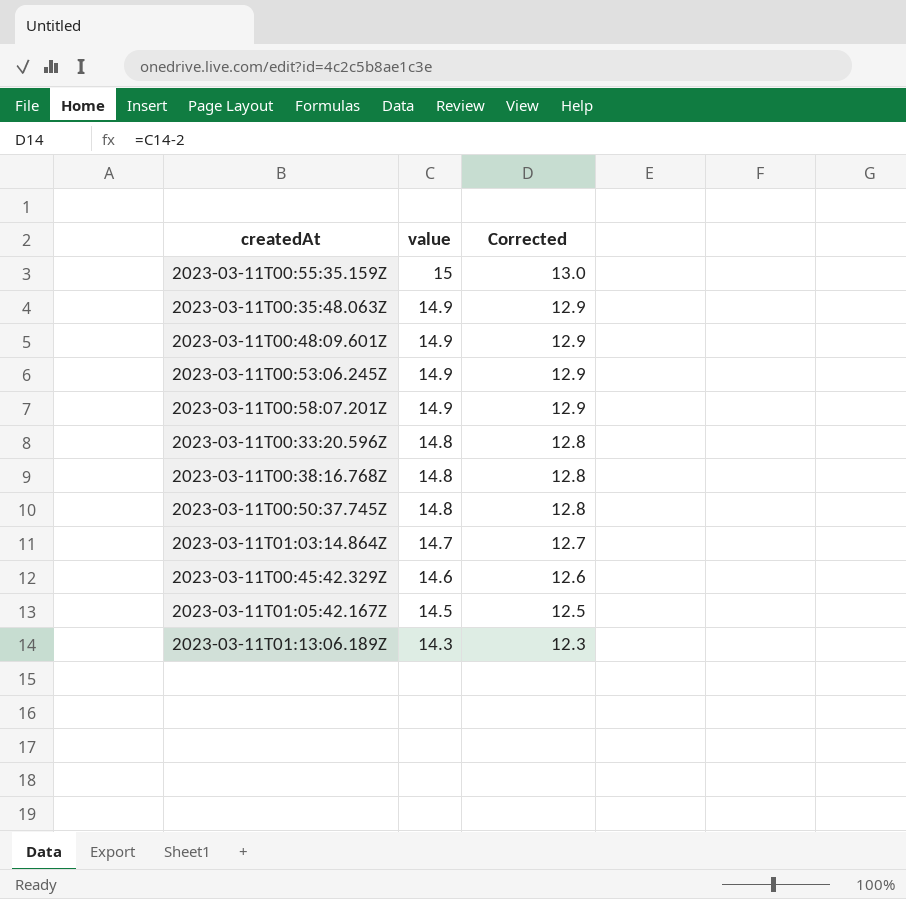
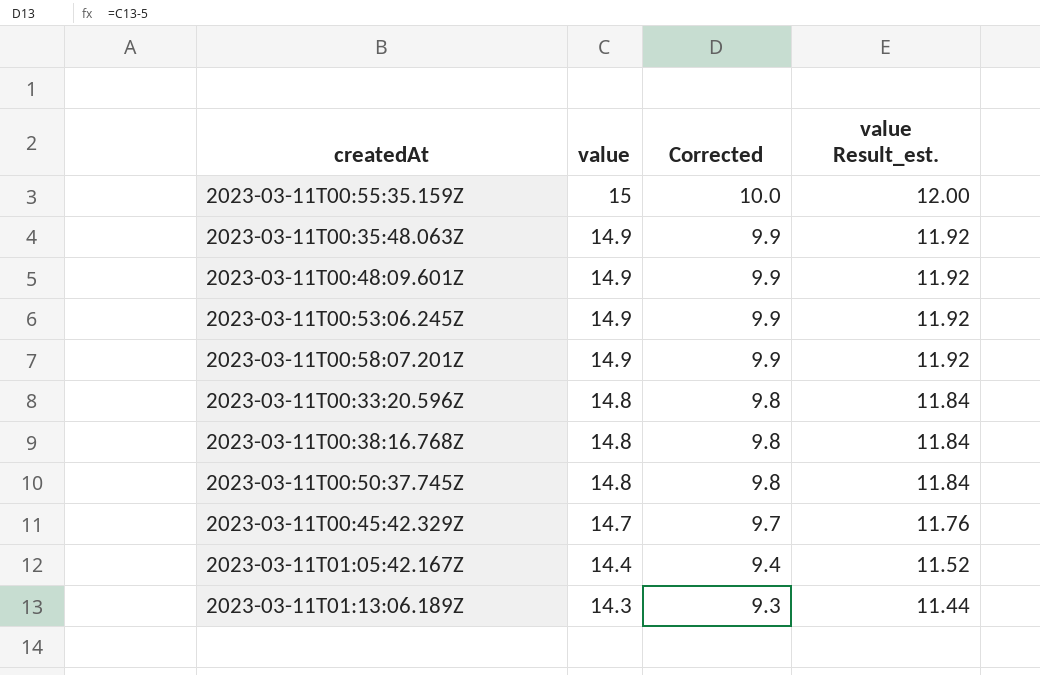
column Corrected | formula: [value] - 2 -> [value] - 5
column value Result_est. | formula: none -> [value] * 0.8
row 2023-03-11T01:03:14.864Z: 14.7 | 12.7 -> none
2023-03-11T00:45:42.329Z | value: 14.6 -> 14.7
2023-03-11T01:05:42.167Z | value: 14.5 -> 14.4

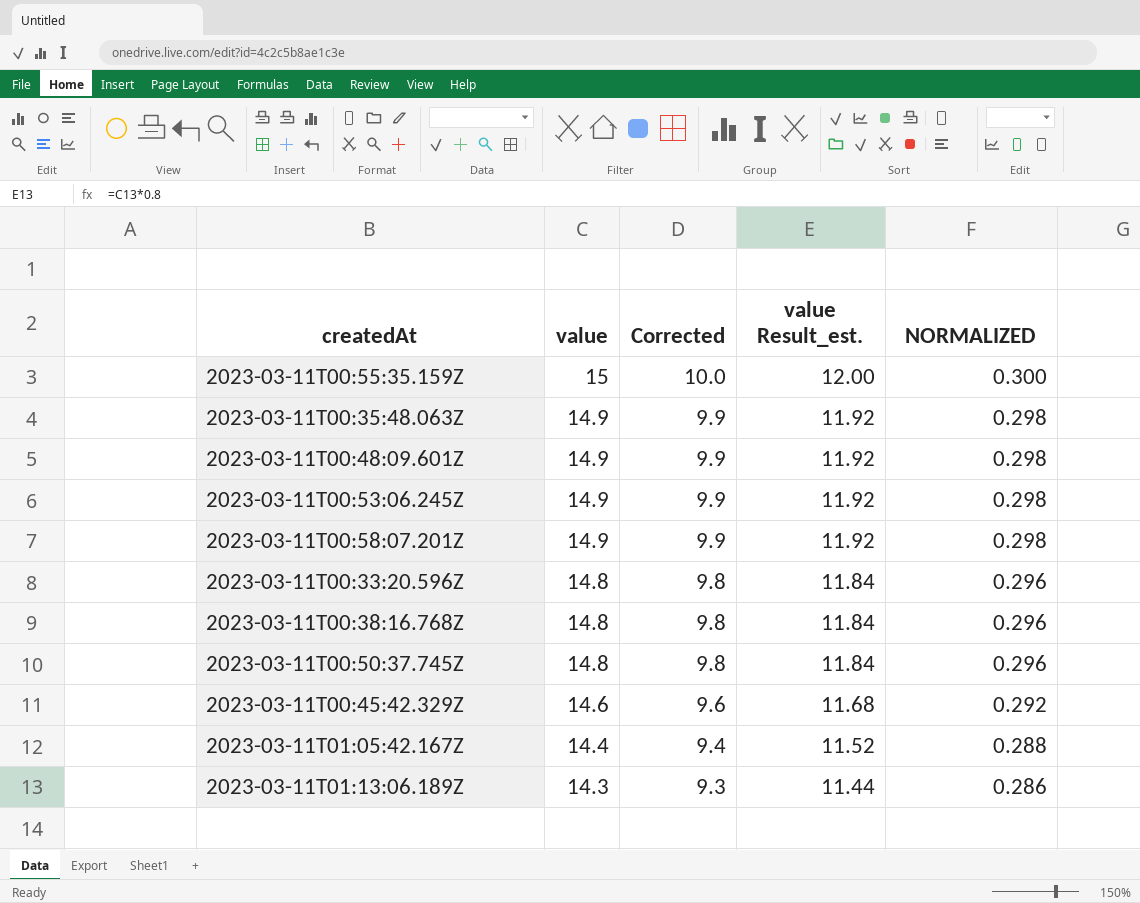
column NORMALIZED | formula: none -> [value] * 0.02
2023-03-11T00:45:42.329Z | value: 14.7 -> 14.6
2023-03-11T00:45:42.329Z | Corrected: 9.7 -> 9.6
2023-03-11T00:45:42.329Z | value Result_est.: 11.76 -> 11.68

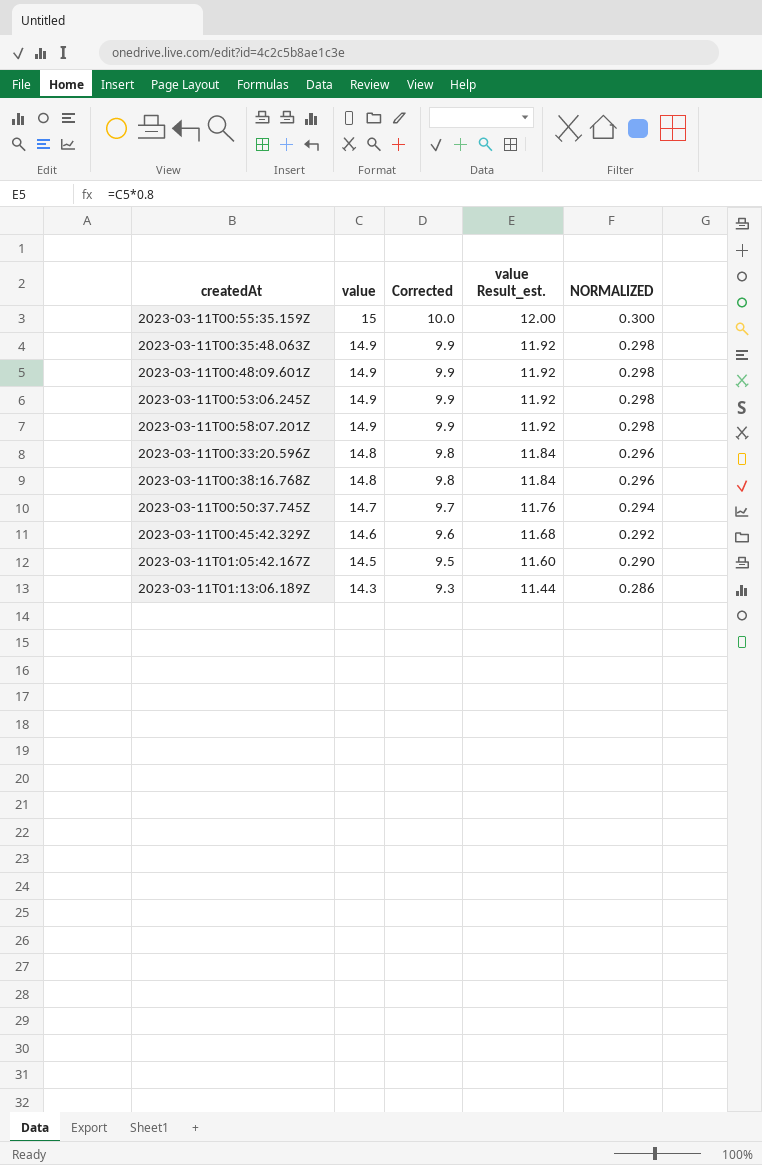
2023-03-11T00:50:37.745Z | value: 14.8 -> 14.7
2023-03-11T00:50:37.745Z | Corrected: 9.8 -> 9.7
2023-03-11T00:50:37.745Z | value Result_est.: 11.84 -> 11.76
2023-03-11T00:50:37.745Z | NORMALIZED: 0.296 -> 0.294
2023-03-11T01:05:42.167Z | value: 14.4 -> 14.5
2023-03-11T01:05:42.167Z | Corrected: 9.4 -> 9.5
2023-03-11T01:05:42.167Z | value Result_est.: 11.52 -> 11.60
2023-03-11T01:05:42.167Z | NORMALIZED: 0.288 -> 0.290

